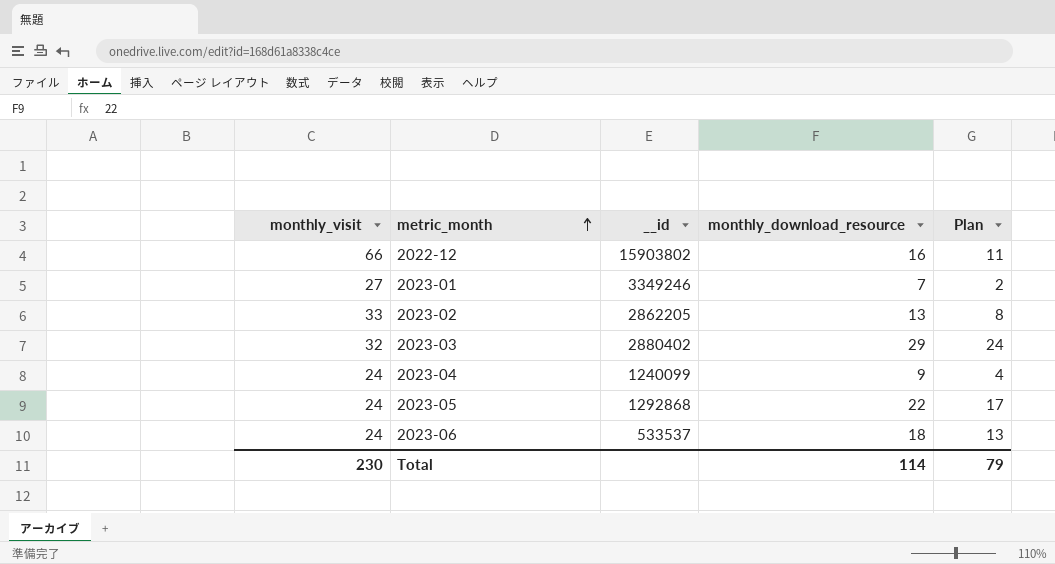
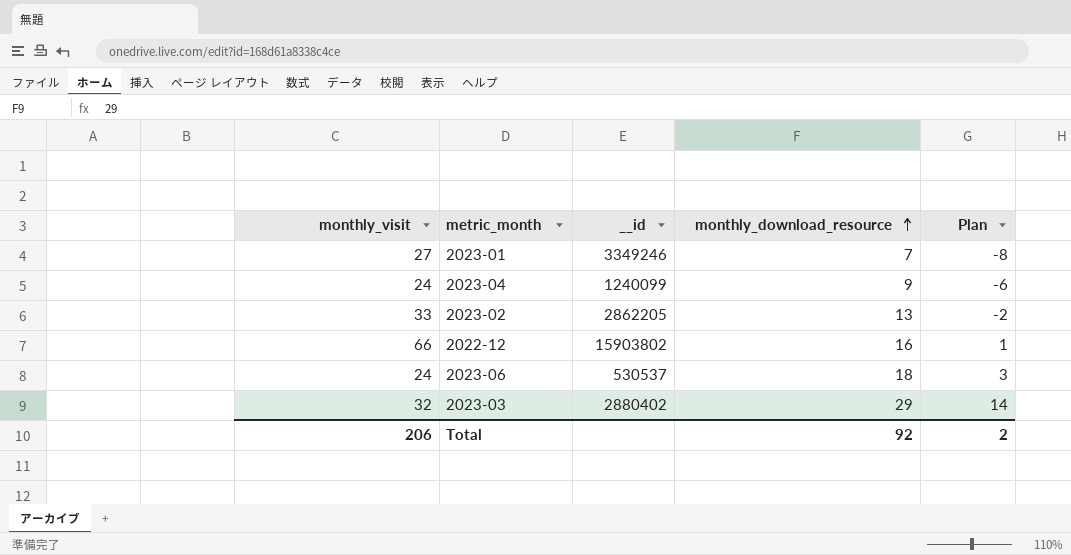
row order: metric_month ascending -> monthly_download_resource ascending
column Plan | formula: [monthly_download_resource] - 5 -> [monthly_download_resource] - 15
row 2023-05: 24 | 1292868 | 22 | 17 -> none
2023-06 | __id: 533537 -> 530537
Total | monthly_visit: 230 -> 206
Total | monthly_download_resource: 114 -> 92
Total | Plan: 79 -> 2

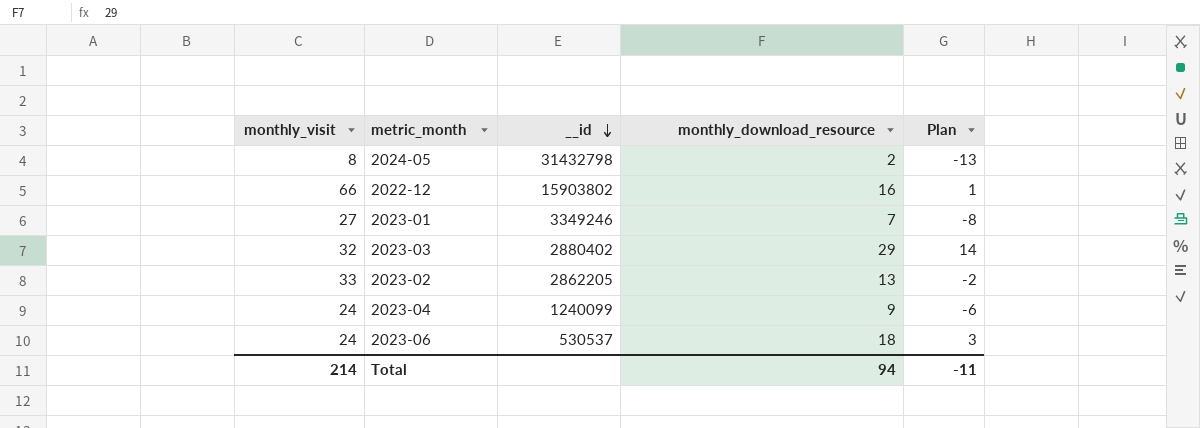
row order: monthly_download_resource ascending -> __id descending
row 2024-05: none -> 8 | 31432798 | 2 | -13
Total | monthly_visit: 206 -> 214
Total | monthly_download_resource: 92 -> 94
Total | Plan: 2 -> -11

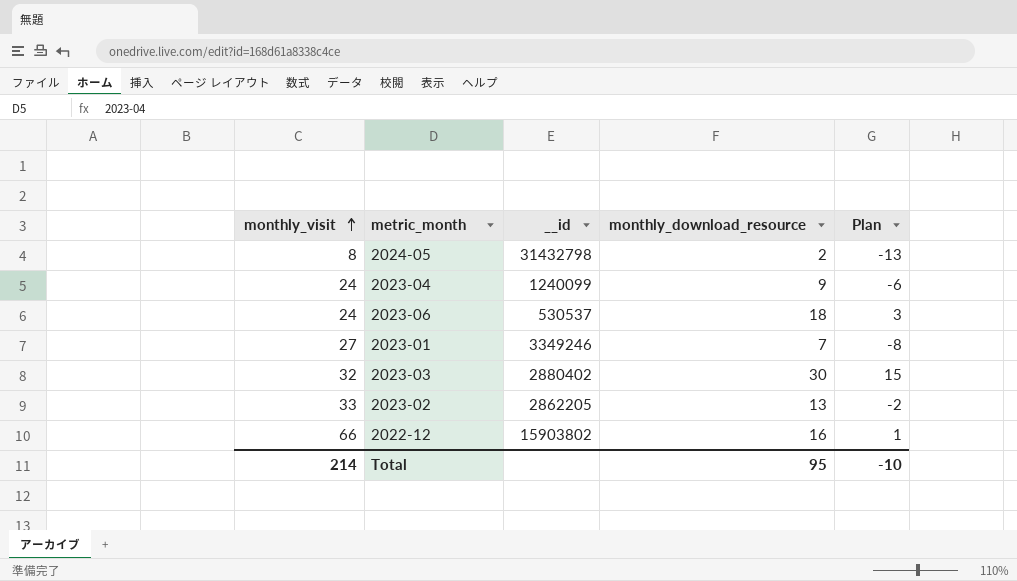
row order: __id descending -> monthly_visit ascending
2023-03 | monthly_download_resource: 29 -> 30
2023-03 | Plan: 14 -> 15
Total | monthly_download_resource: 94 -> 95
Total | Plan: -11 -> -10

